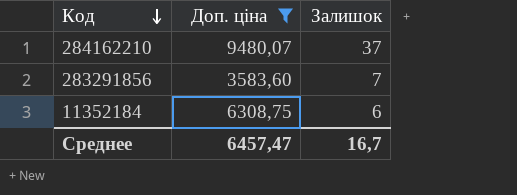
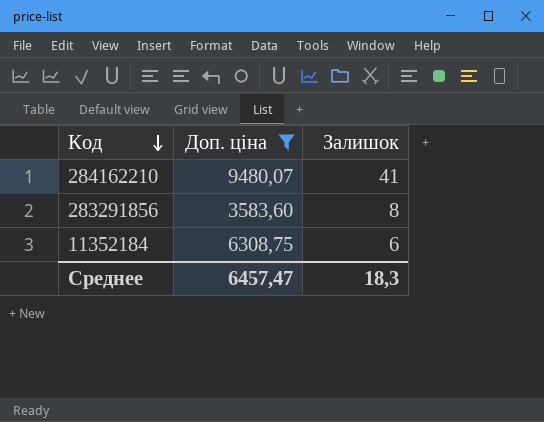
284162210 | Залишок: 37 -> 41
283291856 | Залишок: 7 -> 8
Среднее | Залишок: 16,7 -> 18,3

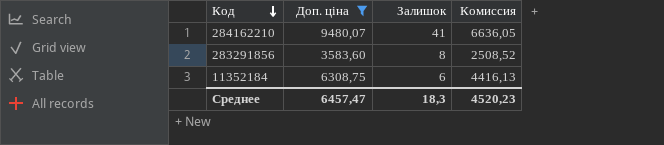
column Комиссия | formula: none -> [Доп. ціна] * 0,7

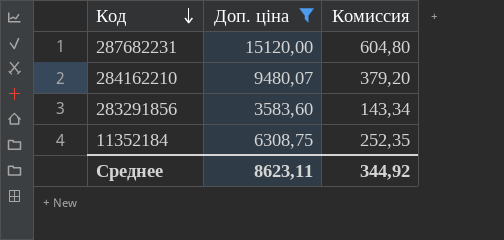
column Залишок | position: 3 -> none
column Комиссия | formula: [Доп. ціна] * 0,7 -> [Доп. ціна] * 0,04
row 287682231: none -> 15120,00 | 604,80
Среднее | Доп. ціна: 6457,47 -> 8623,11
Среднее | Комиссия: 4520,23 -> 344,92

